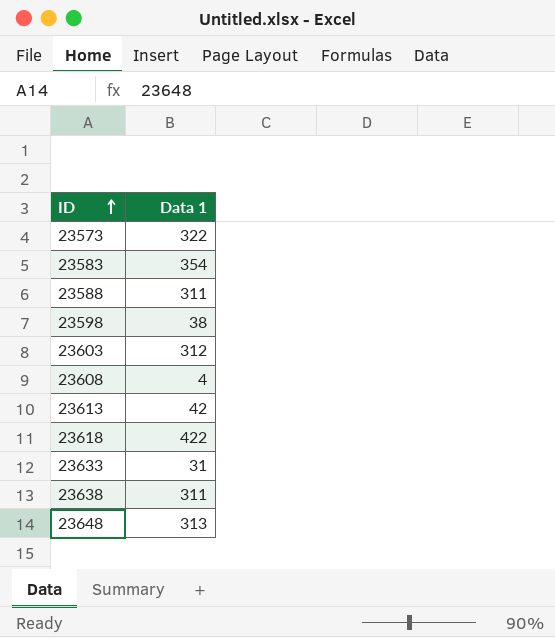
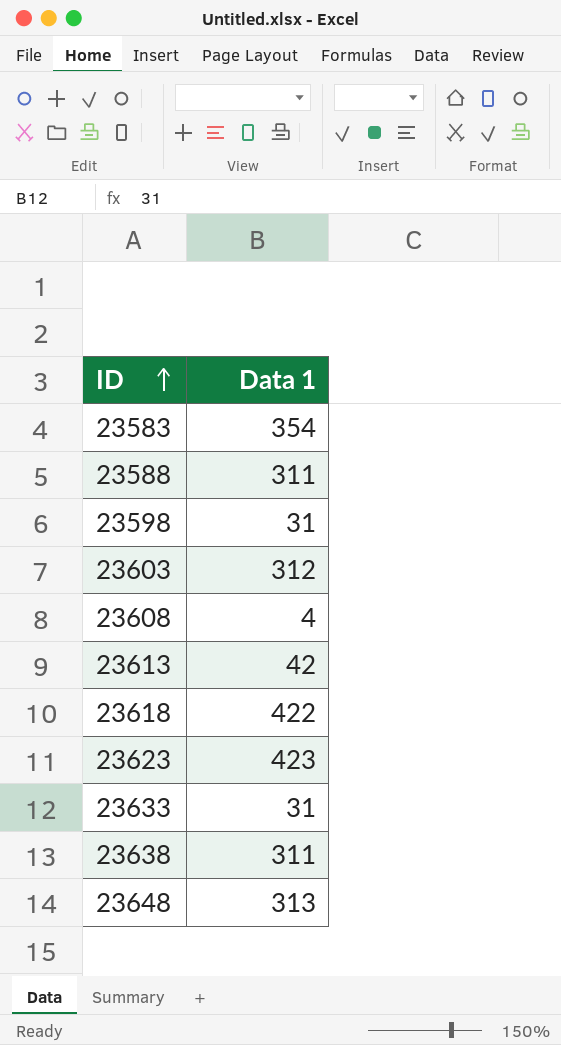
row 23573: 322 -> none
23598 | Data 1: 38 -> 31
row 23623: none -> 423

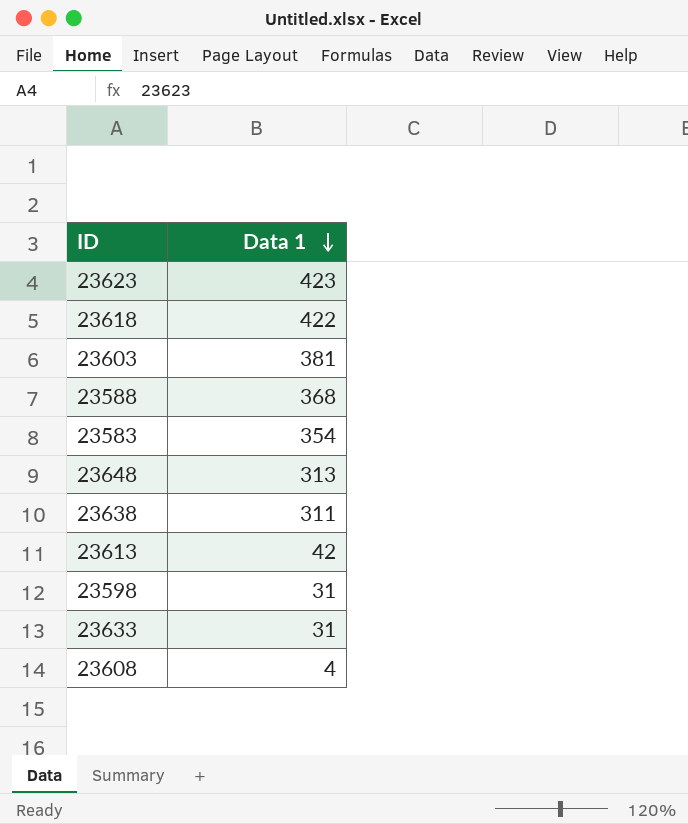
row order: ID ascending -> Data 1 descending
23603 | Data 1: 312 -> 381
23588 | Data 1: 311 -> 368

